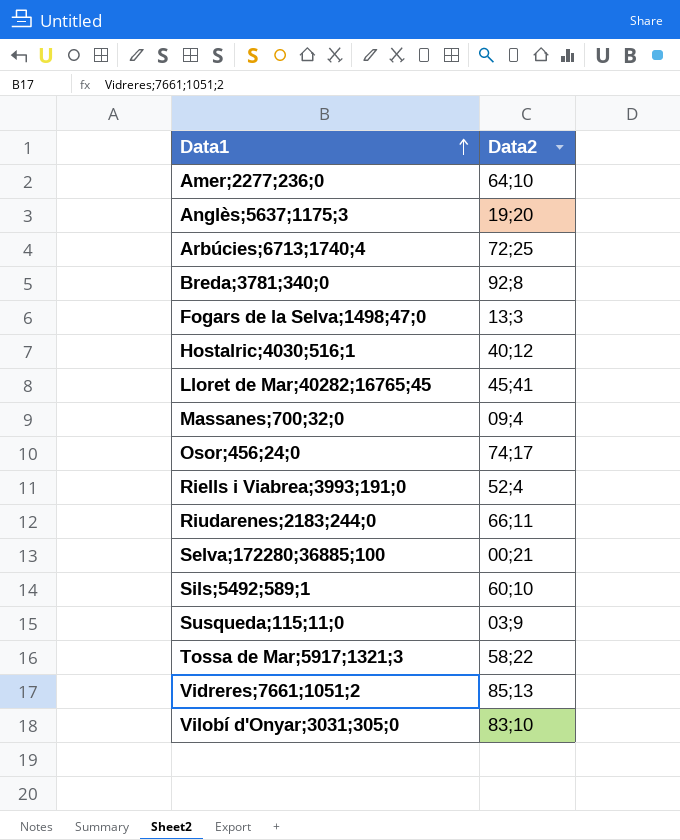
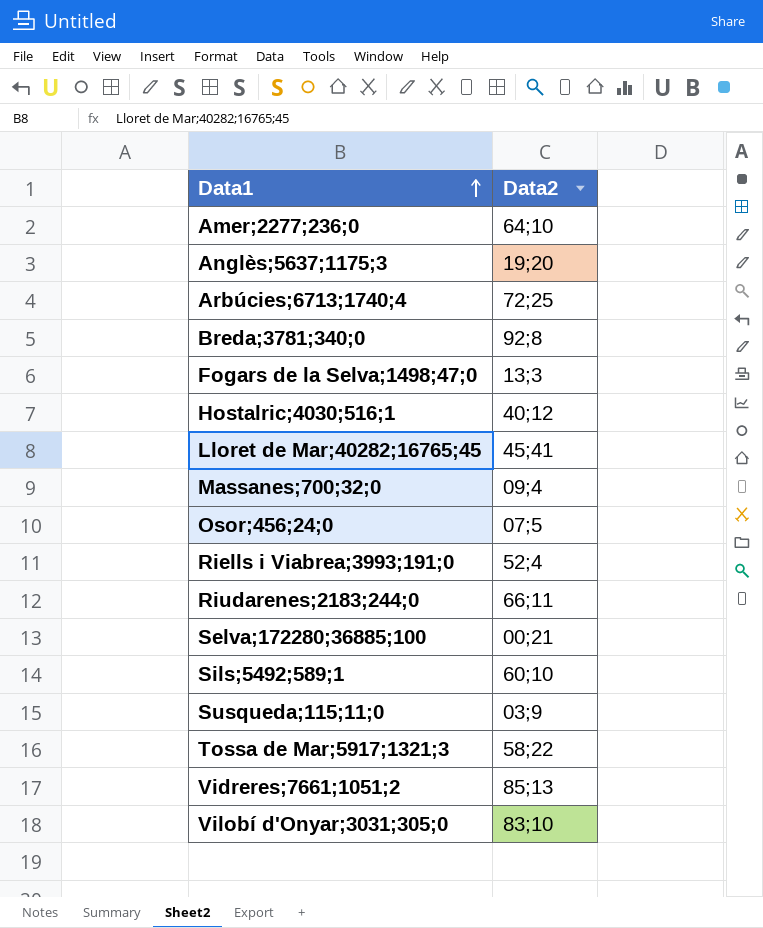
Osor;456;24;0 | Data2: 74;17 -> 07;5

